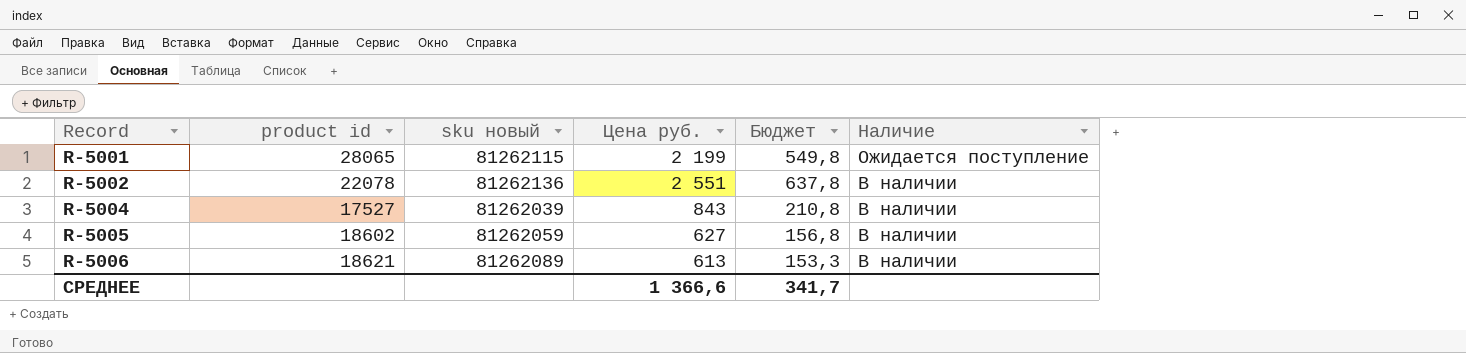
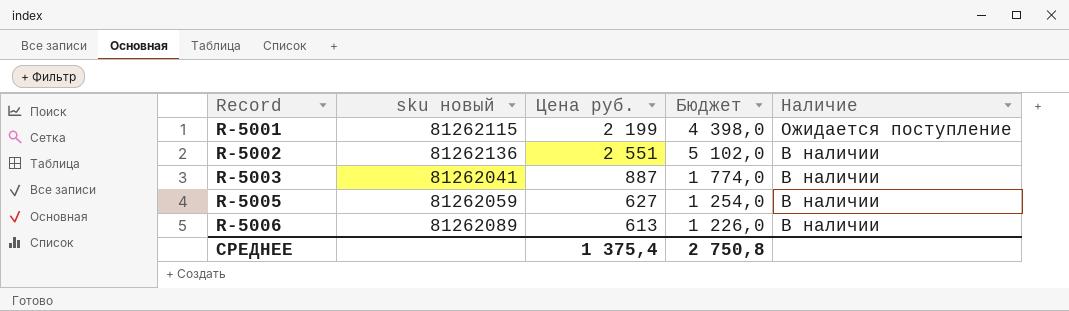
column product id | position: 2 -> none
column Бюджет | formula: [Цена руб.] * 0,25 -> [Цена руб.] * 2
row R-5004: 17527 | 81262039 | 843 | 210,8 | В наличии -> none
row R-5003: none -> 81262041 | 887 | 1 774,0 | В наличии
СРЕДНЕЕ | Цена руб.: 1 366,6 -> 1 375,4
СРЕДНЕЕ | Бюджет: 341,7 -> 2 750,8

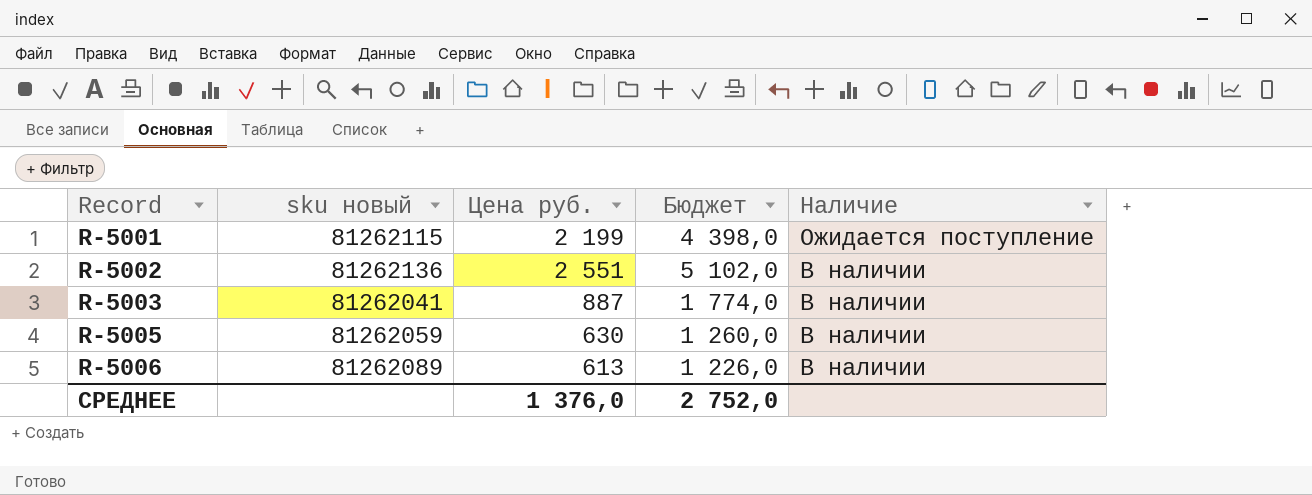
R-5005 | Цена руб.: 627 -> 630
R-5005 | Бюджет: 1 254,0 -> 1 260,0
СРЕДНЕЕ | Цена руб.: 1 375,4 -> 1 376,0
СРЕДНЕЕ | Бюджет: 2 750,8 -> 2 752,0

